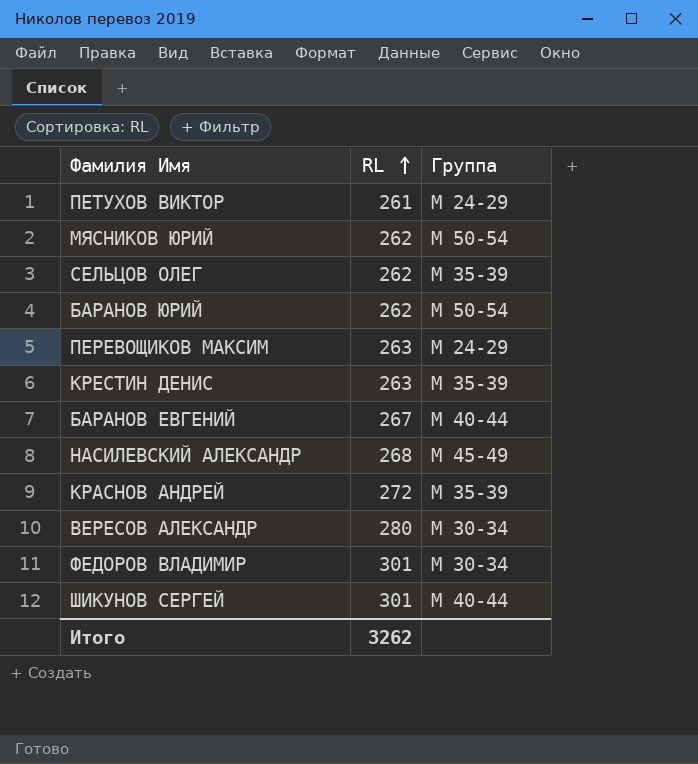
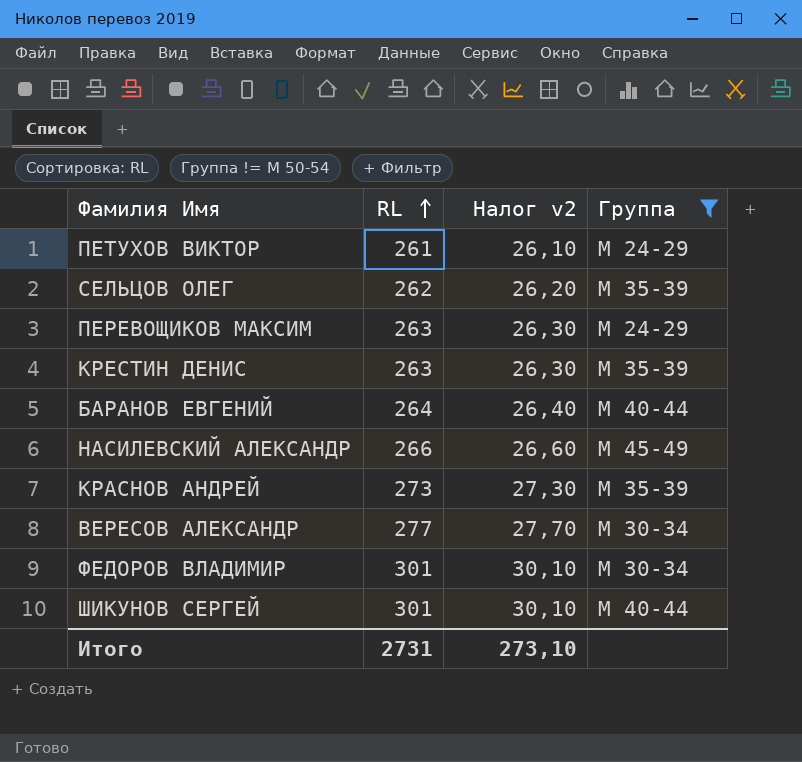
filter: none -> Группа != М 50-54
column Налог v2 | formula: none -> [RL] * 0,1
БАРАНОВ ЕВГЕНИЙ | RL: 267 -> 264
НАСИЛЕВСКИЙ АЛЕКСАНДР | RL: 268 -> 266
КРАСНОВ АНДРЕЙ | RL: 272 -> 273
ВЕРЕСОВ АЛЕКСАНДР | RL: 280 -> 277
Итого | RL: 3262 -> 2731

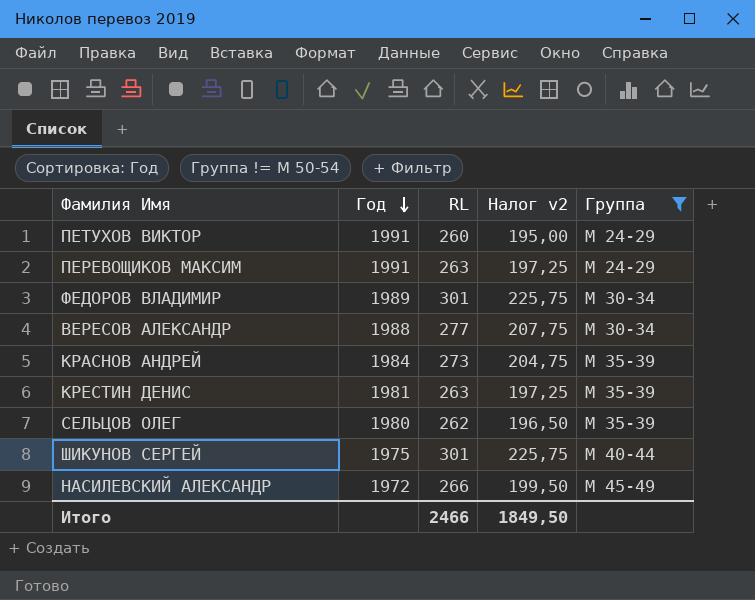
row order: RL ascending -> Год descending
column Год | position: none -> 2
column Налог v2 | formula: [RL] * 0,1 -> [RL] * 0,75
row БАРАНОВ ЕВГЕНИЙ: 264 | 26,40 | М 40-44 -> none
ПЕТУХОВ ВИКТОР | RL: 261 -> 260
Итого | RL: 2731 -> 2466
Итого | Налог v2: 273,10 -> 1849,50

